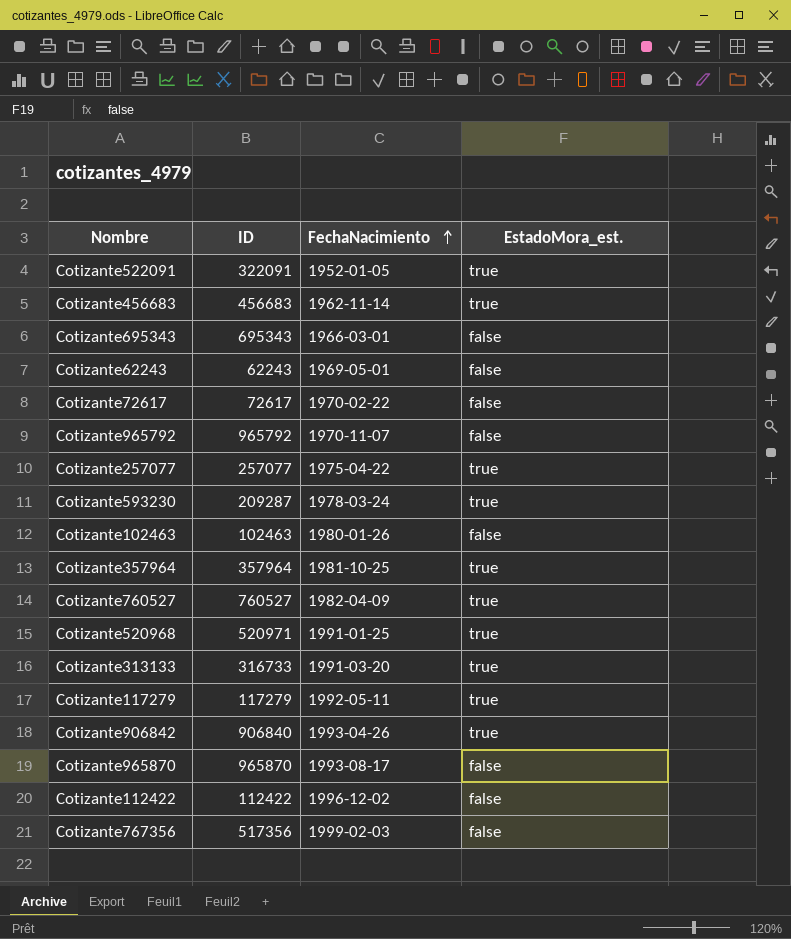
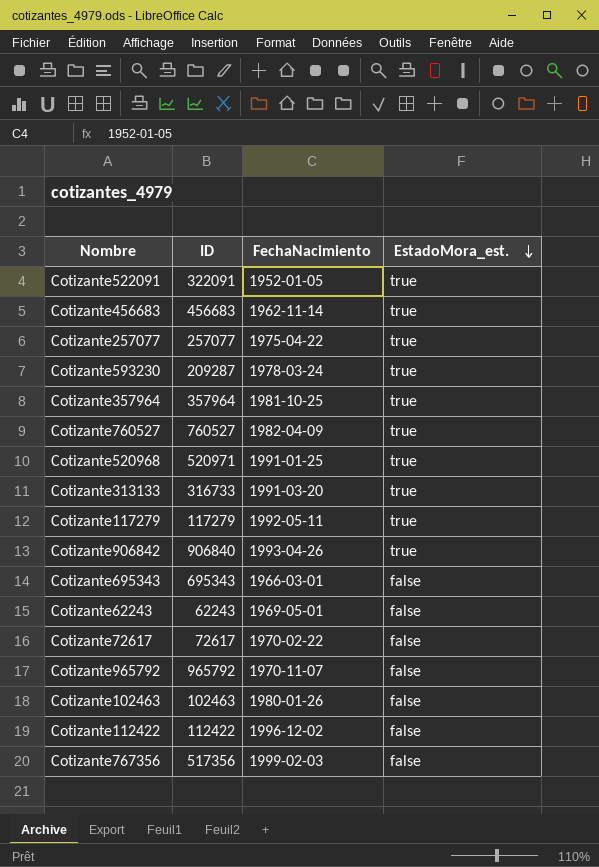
row order: FechaNacimiento ascending -> EstadoMora_est. descending
row Cotizante965870: 965870 | 1993-08-17 | false -> none

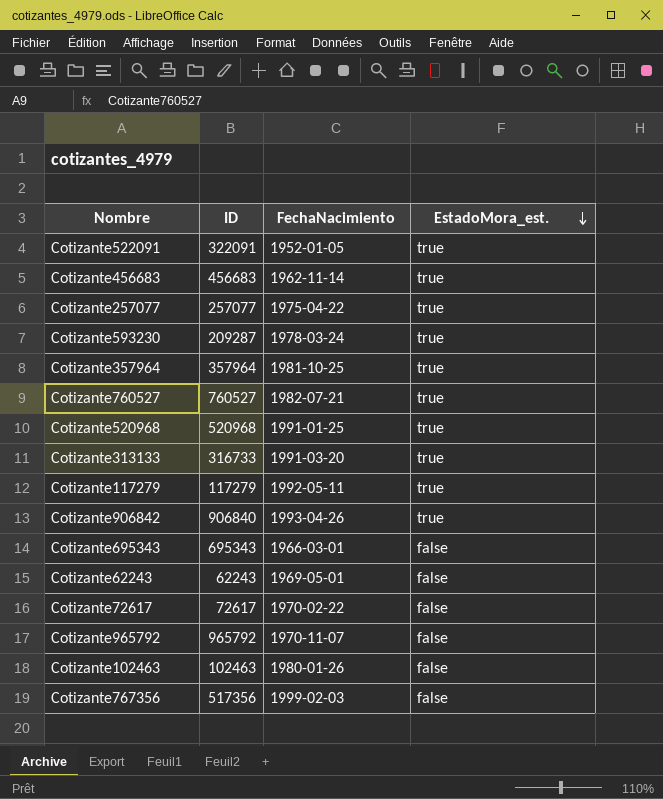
row Cotizante112422: 112422 | 1996-12-02 | false -> none
Cotizante760527 | FechaNacimiento: 1982-04-09 -> 1982-07-21
Cotizante520968 | ID: 520971 -> 520968

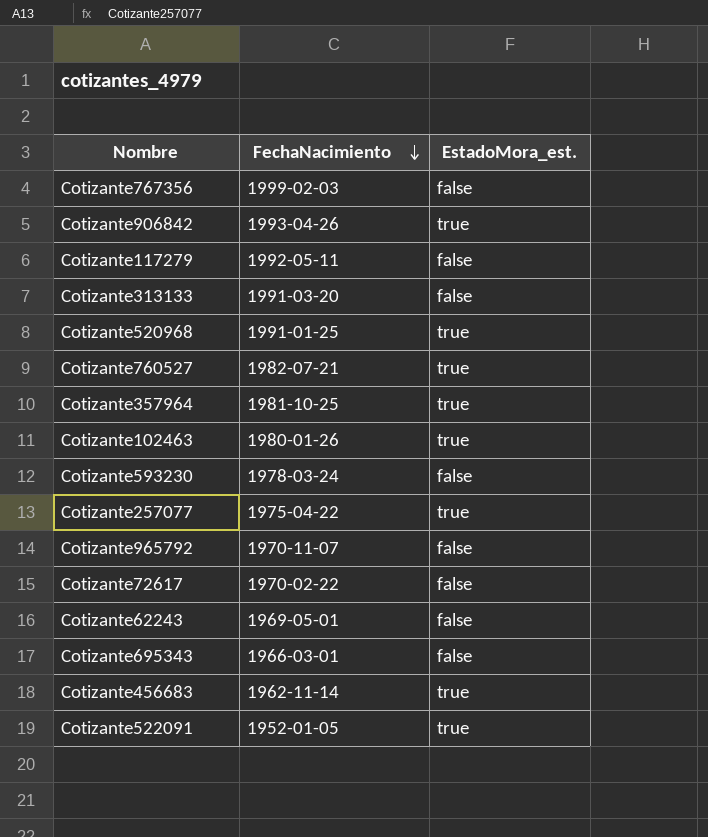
row order: EstadoMora_est. descending -> FechaNacimiento descending
column ID | position: 2 -> none
Cotizante117279 | EstadoMora_est.: true -> false
Cotizante313133 | EstadoMora_est.: true -> false
Cotizante102463 | EstadoMora_est.: false -> true
Cotizante593230 | EstadoMora_est.: true -> false

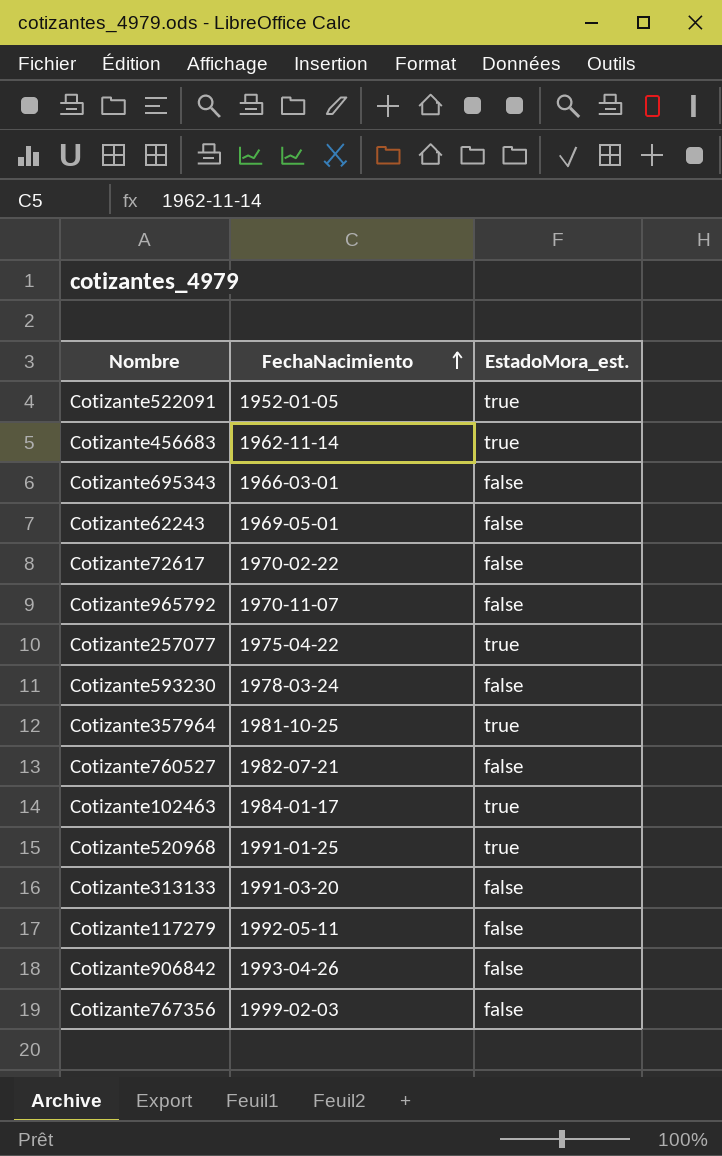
row order: FechaNacimiento descending -> FechaNacimiento ascending
Cotizante760527 | EstadoMora_est.: true -> false
Cotizante102463 | FechaNacimiento: 1980-01-26 -> 1984-01-17
Cotizante906842 | EstadoMora_est.: true -> false

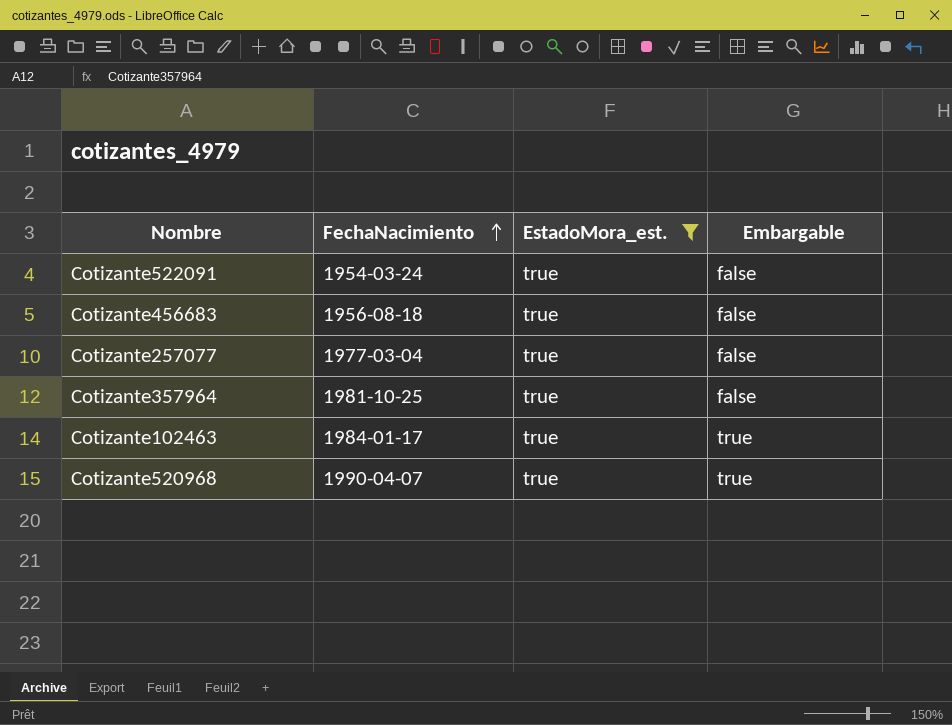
filter: none -> EstadoMora_est. = true
column Embargable | position: none -> 4
Cotizante522091 | FechaNacimiento: 1952-01-05 -> 1954-03-24
Cotizante456683 | FechaNacimiento: 1962-11-14 -> 1956-08-18
Cotizante257077 | FechaNacimiento: 1975-04-22 -> 1977-03-04
Cotizante520968 | FechaNacimiento: 1991-01-25 -> 1990-04-07

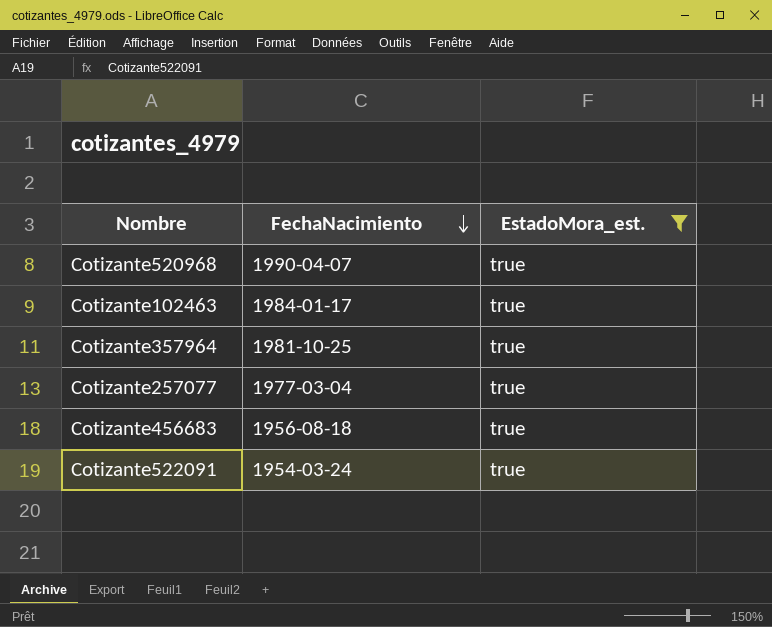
row order: FechaNacimiento ascending -> FechaNacimiento descending
column Embargable | position: 4 -> none

